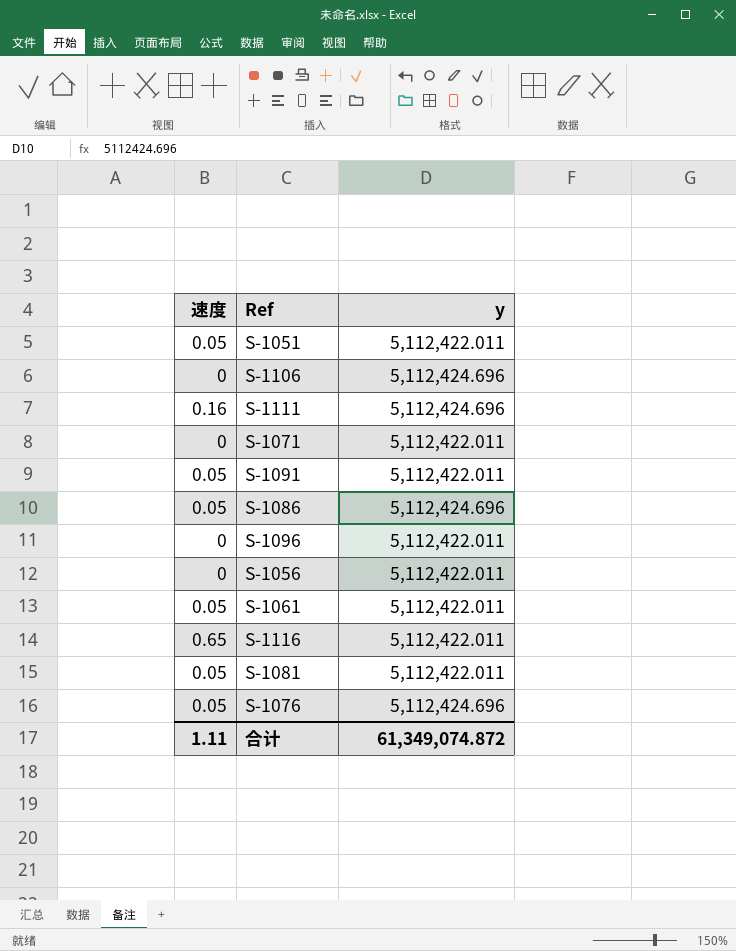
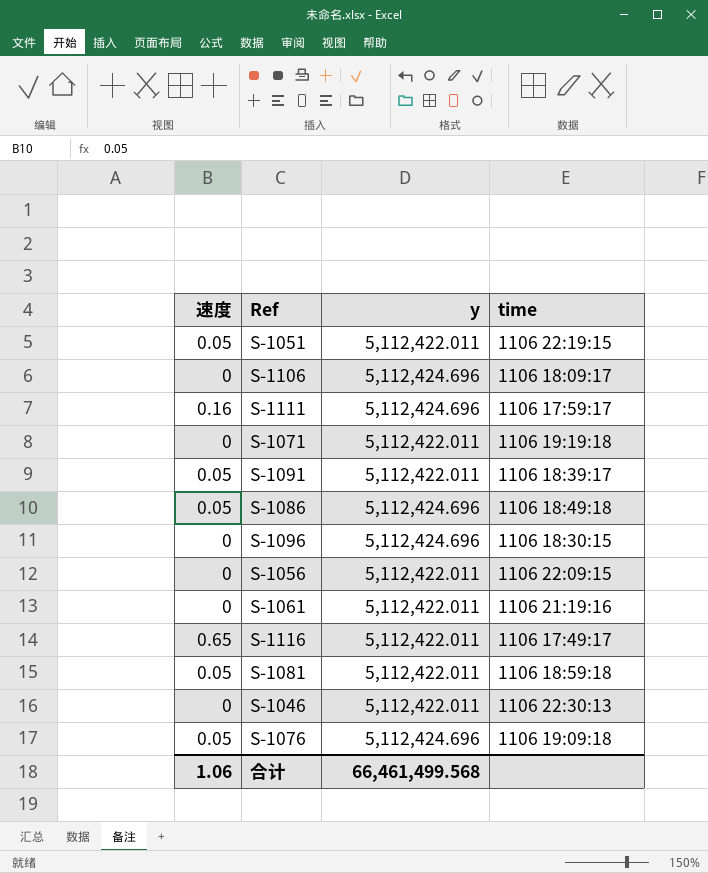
column time | position: none -> 4
S-1096 | y: 5,112,422.011 -> 5,112,424.696
S-1061 | 速度: 0.05 -> 0
row S-1046: none -> 0 | 5,112,422.011 | 1106 22:30:13
合计 | 速度: 1.11 -> 1.06
合计 | y: 61,349,074.872 -> 66,461,499.568

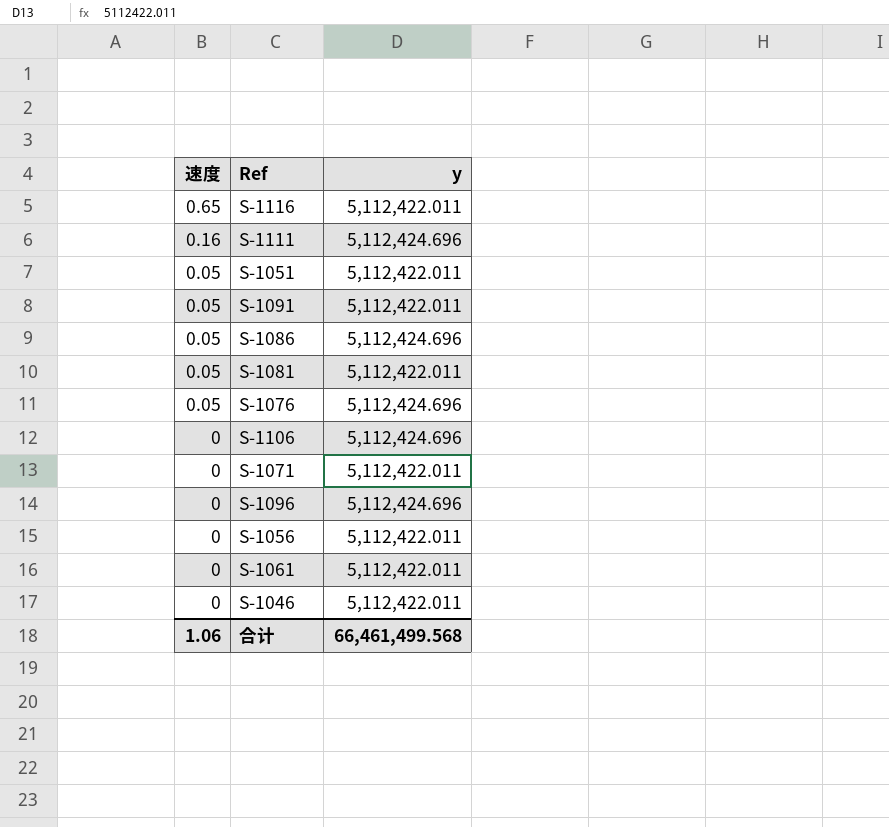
row order: none -> 速度 descending
column time | position: 4 -> none

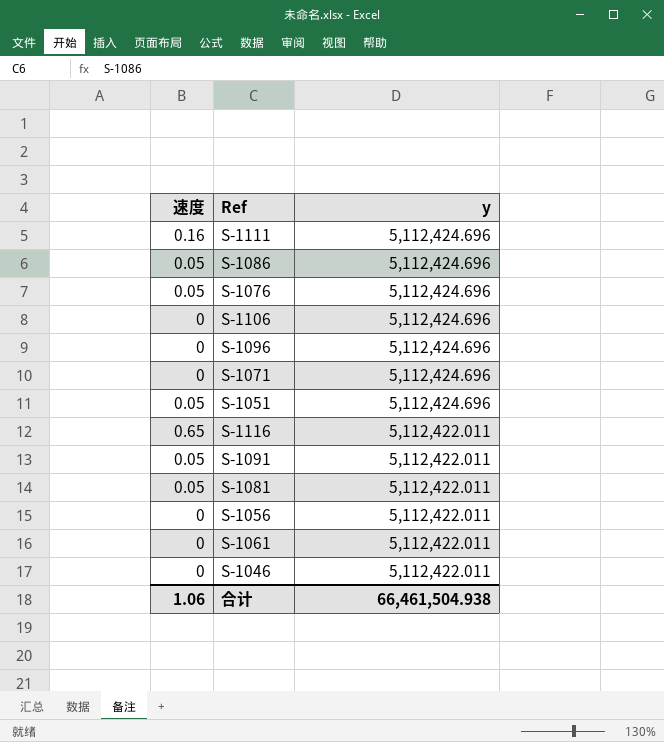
row order: 速度 descending -> y descending
S-1071 | y: 5,112,422.011 -> 5,112,424.696
S-1051 | y: 5,112,422.011 -> 5,112,424.696
合计 | y: 66,461,499.568 -> 66,461,504.938

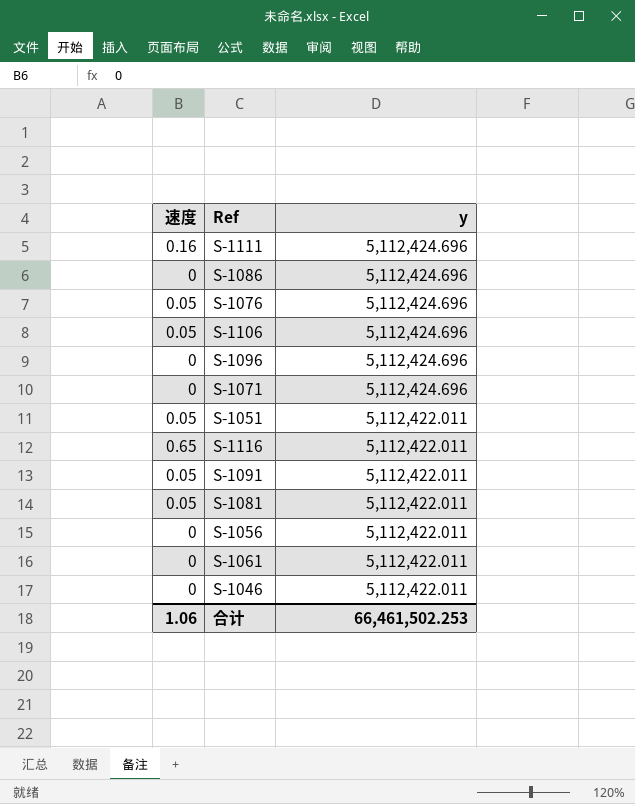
S-1086 | 速度: 0.05 -> 0
S-1106 | 速度: 0 -> 0.05
S-1051 | y: 5,112,424.696 -> 5,112,422.011
合计 | y: 66,461,504.938 -> 66,461,502.253

